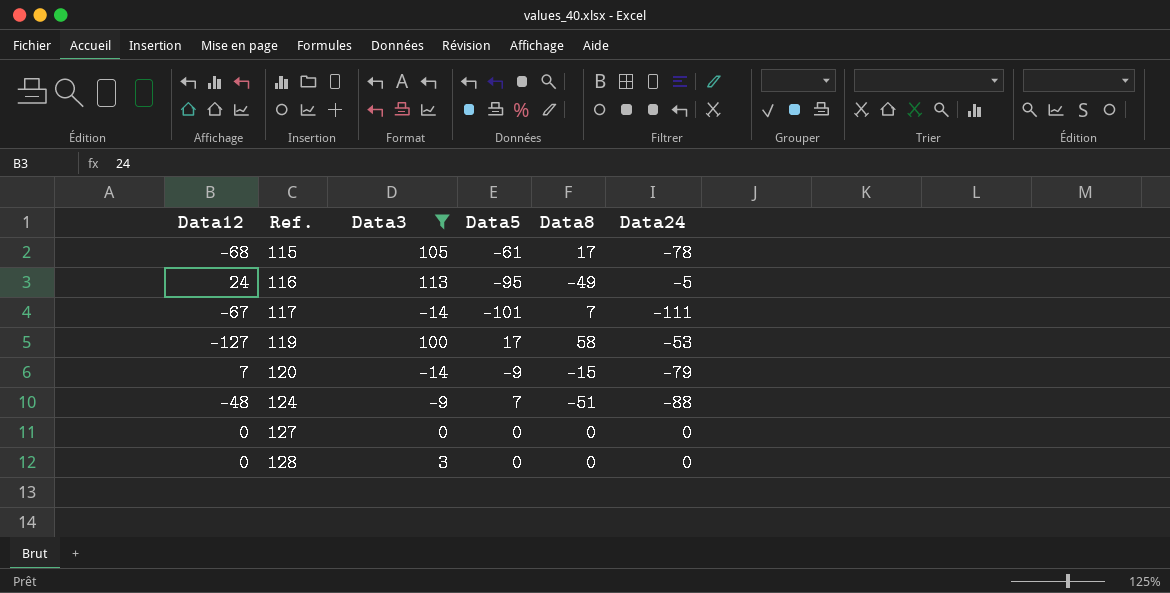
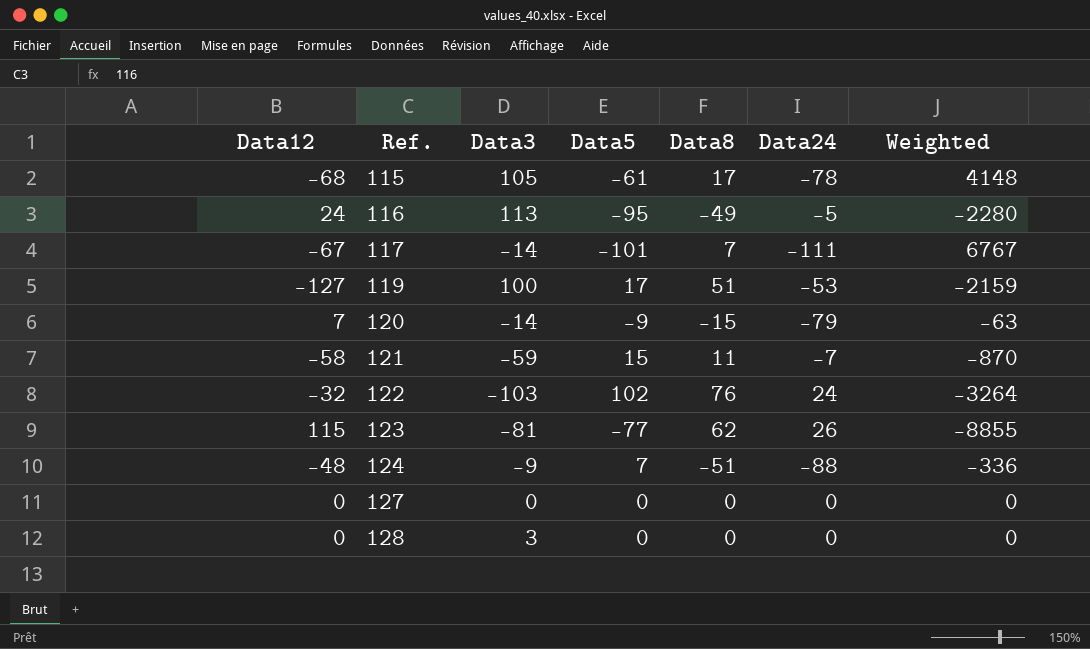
filter: Data3 >= -14 -> none
column Weighted | formula: none -> [Data12] * [Data5]
119 | Data8: 58 -> 51

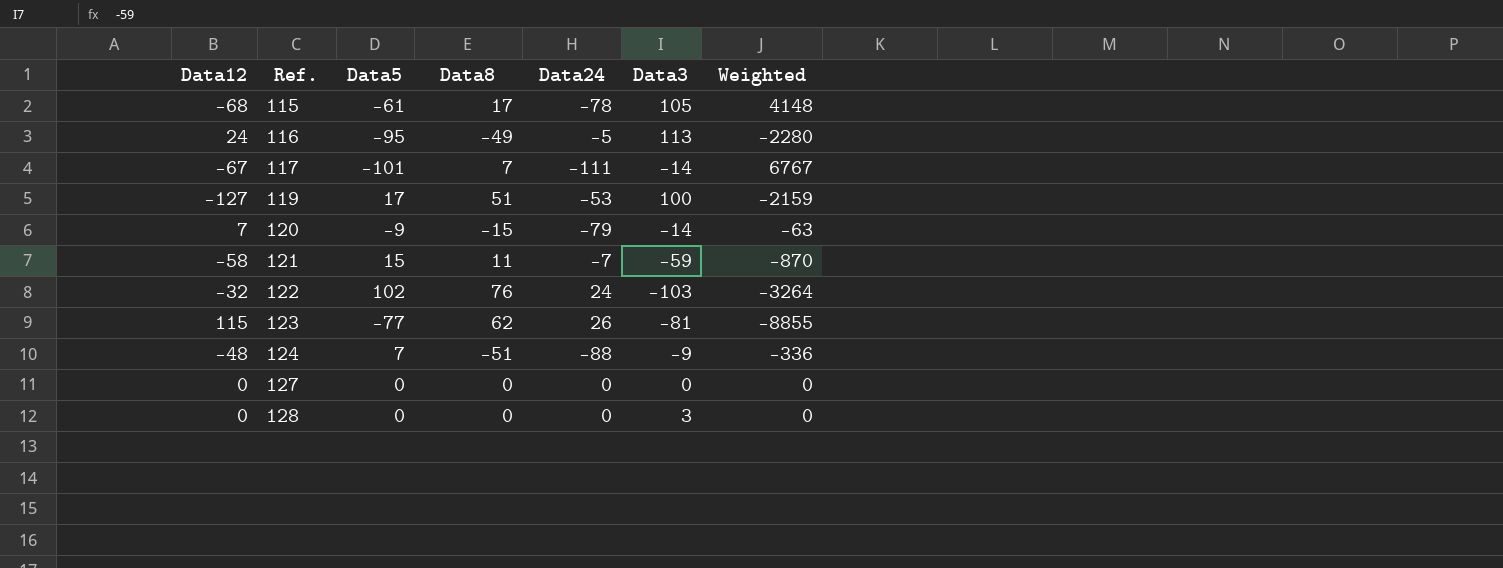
column Data3 | position: 3 -> 6

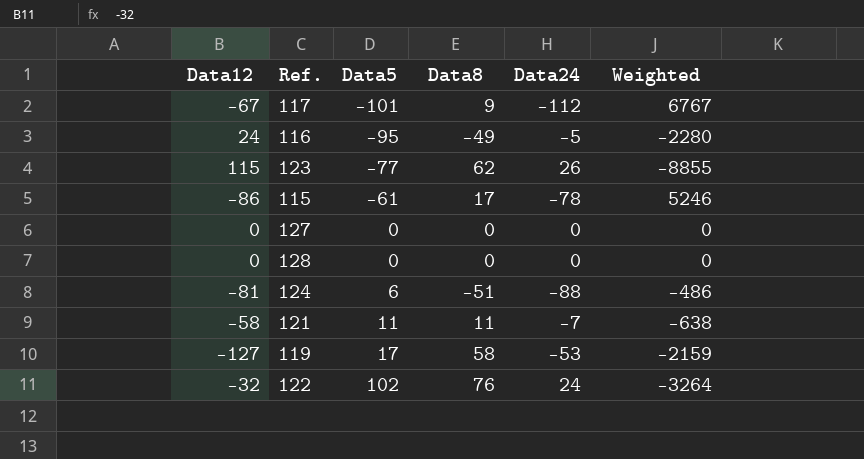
row order: Ref. ascending -> Data5 ascending
column Data3 | position: 6 -> none
row 120: 7 | -9 | -15 | -79 | -14 | -63 -> none
117 | Data8: 7 -> 9
117 | Data24: -111 -> -112
115 | Data12: -68 -> -86
115 | Weighted: 4148 -> 5246
124 | Data12: -48 -> -81
124 | Data5: 7 -> 6
124 | Weighted: -336 -> -486
121 | Data5: 15 -> 11
121 | Weighted: -870 -> -638
119 | Data8: 51 -> 58

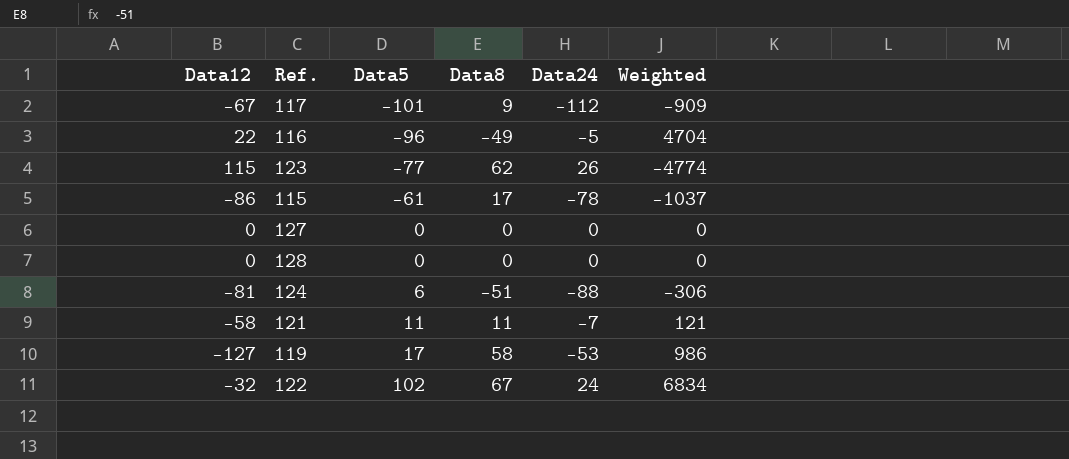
column Weighted | formula: [Data12] * [Data5] -> [Data5] * [Data8]
116 | Data12: 24 -> 22
116 | Data5: -95 -> -96
122 | Data8: 76 -> 67

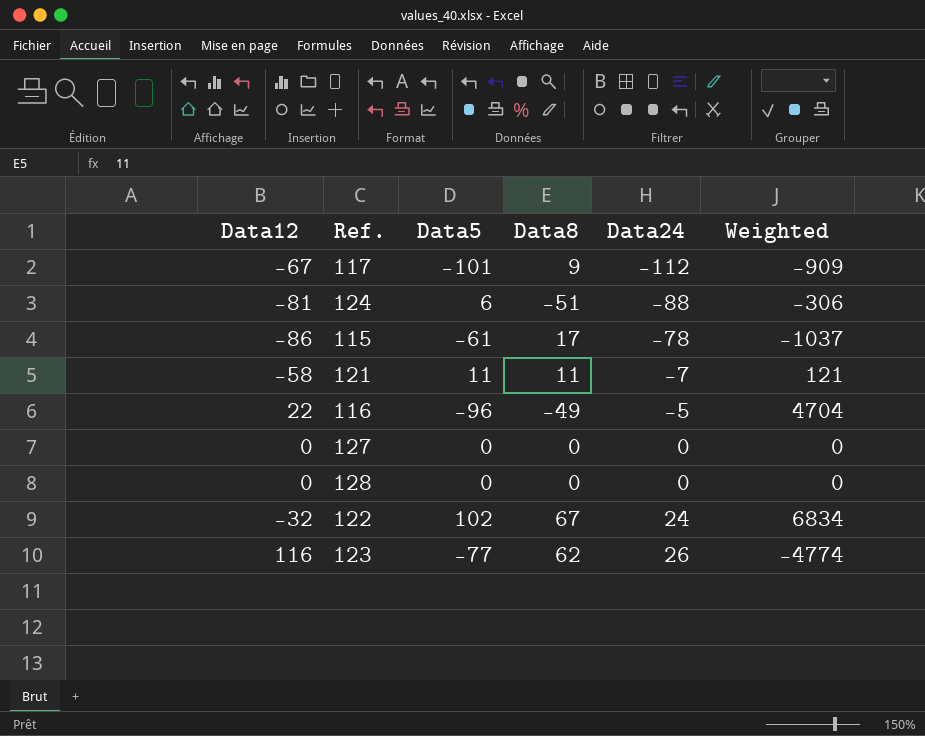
row order: Data5 ascending -> Data24 ascending
row 119: -127 | 17 | 58 | -53 | 986 -> none
123 | Data12: 115 -> 116

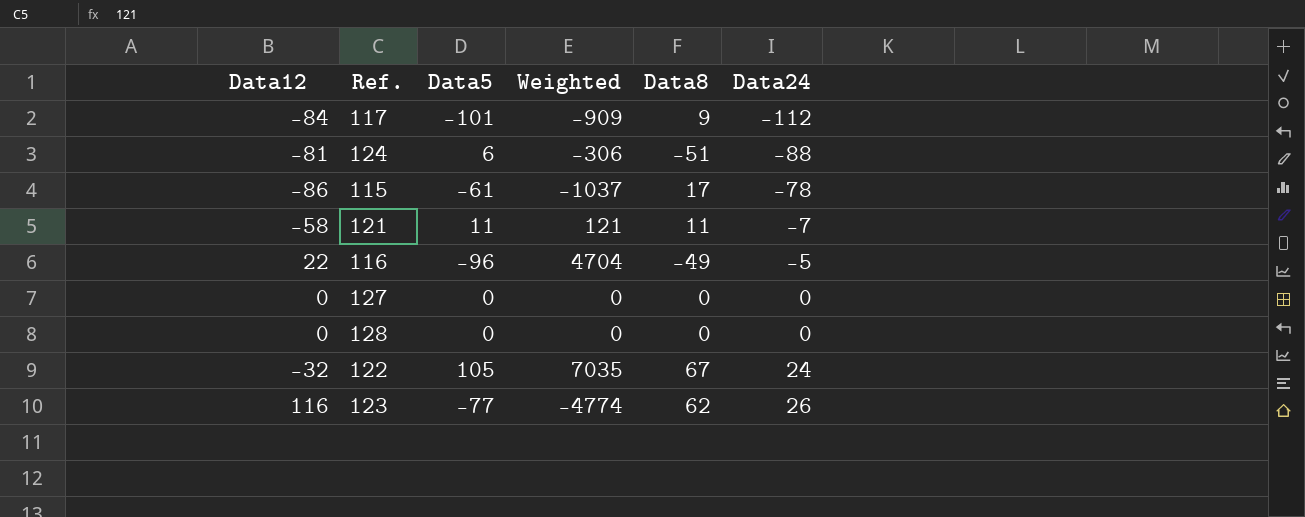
column Weighted | position: 6 -> 4
117 | Data12: -67 -> -84
122 | Data5: 102 -> 105
122 | Weighted: 6834 -> 7035

